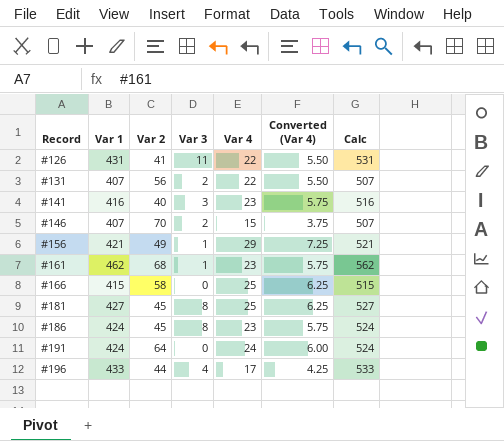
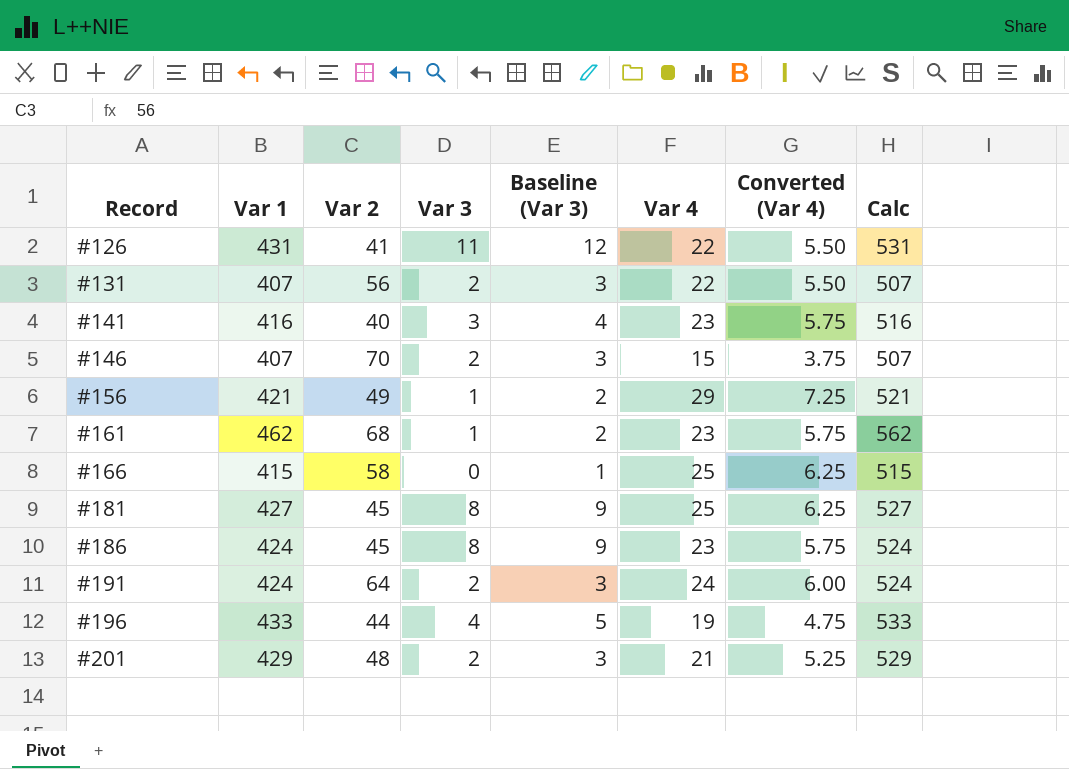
column Baseline (Var 3) | formula: none -> [Var 3] + 1
#191 | Var 3: 0 -> 2
#196 | Var 4: 17 -> 19
#196 | Converted (Var 4): 4.25 -> 4.75
row #201: none -> 429 | 48 | 2 | 3 | 21 | 5.25 | 529

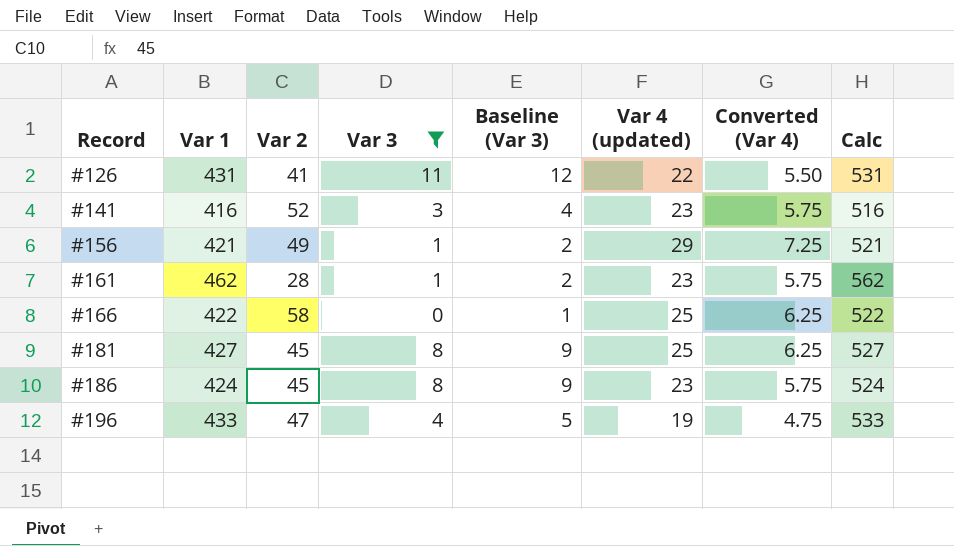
filter: none -> Var 3 != 2
column name: Var 4 -> Var 4 (updated)
#141 | Var 2: 40 -> 52
#161 | Var 2: 68 -> 28
#166 | Var 1: 415 -> 422
#166 | Calc: 515 -> 522
#196 | Var 2: 44 -> 47

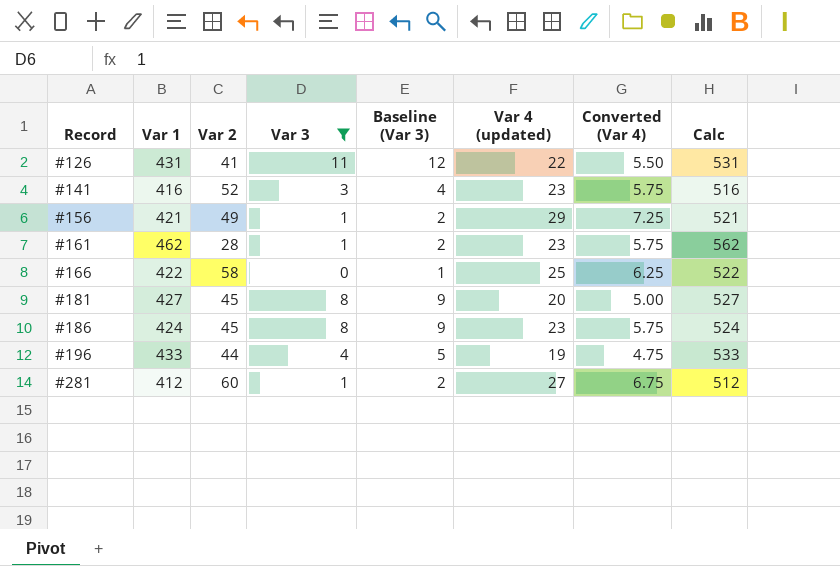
#181 | Var 4 (updated): 25 -> 20
#181 | Converted (Var 4): 6.25 -> 5.00
#196 | Var 2: 47 -> 44
row #281: none -> 412 | 60 | 1 | 2 | 27 | 6.75 | 512

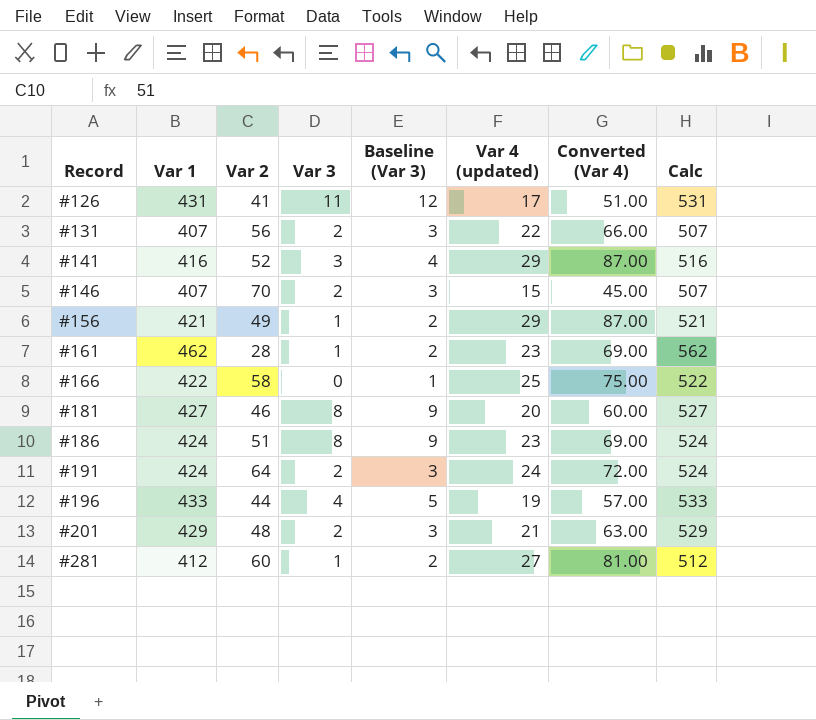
filter: Var 3 != 2 -> none
column Converted (Var 4) | formula: [Var 4 (updated)] * 0.25 -> [Var 4 (updated)] * 3
#126 | Var 4 (updated): 22 -> 17
#141 | Var 4 (updated): 23 -> 29
#181 | Var 2: 45 -> 46
#186 | Var 2: 45 -> 51

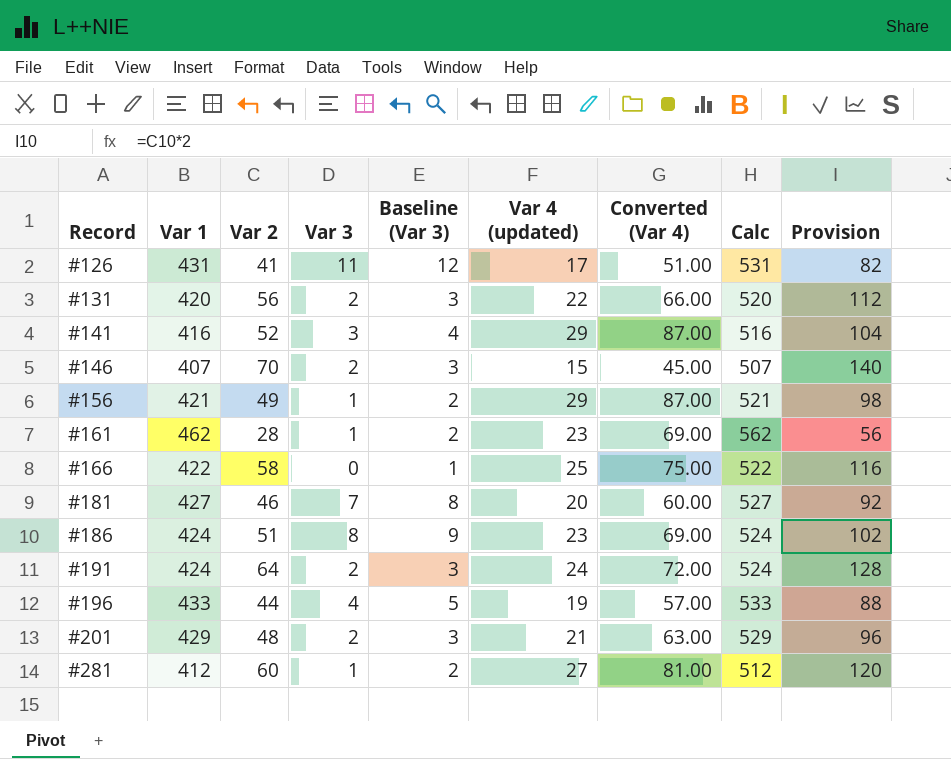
column Provision | formula: none -> [Var 2] * 2
#131 | Var 1: 407 -> 420
#131 | Calc: 507 -> 520
#181 | Var 3: 8 -> 7
#181 | Baseline (Var 3): 9 -> 8

